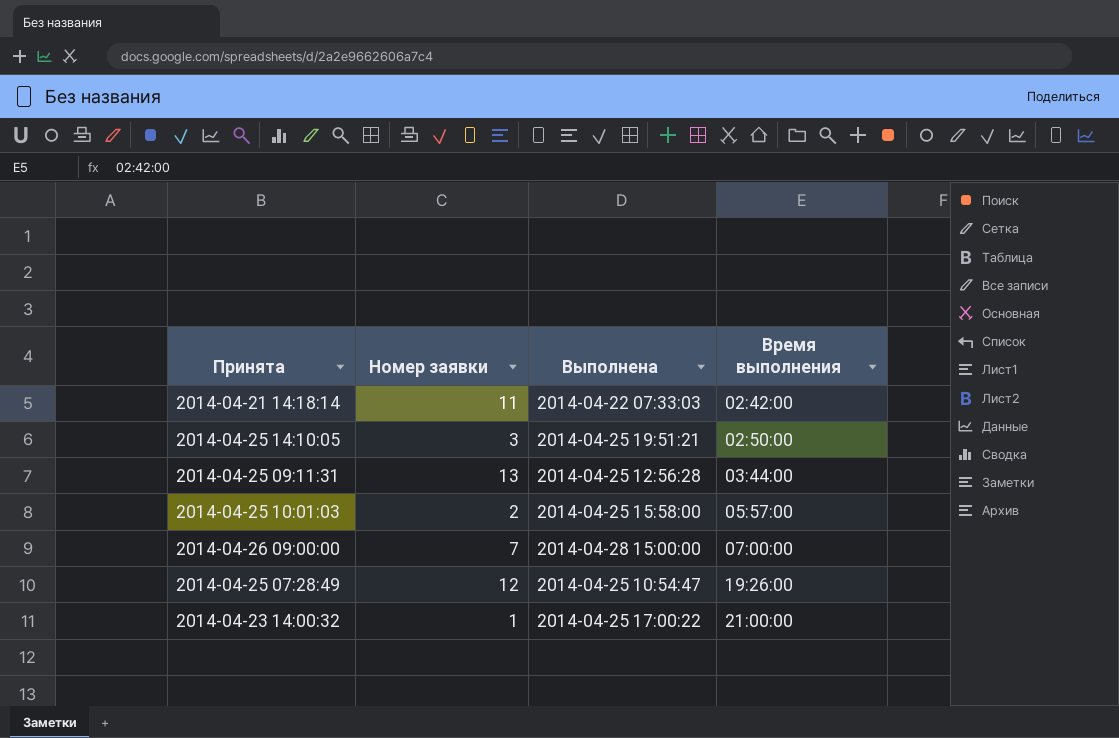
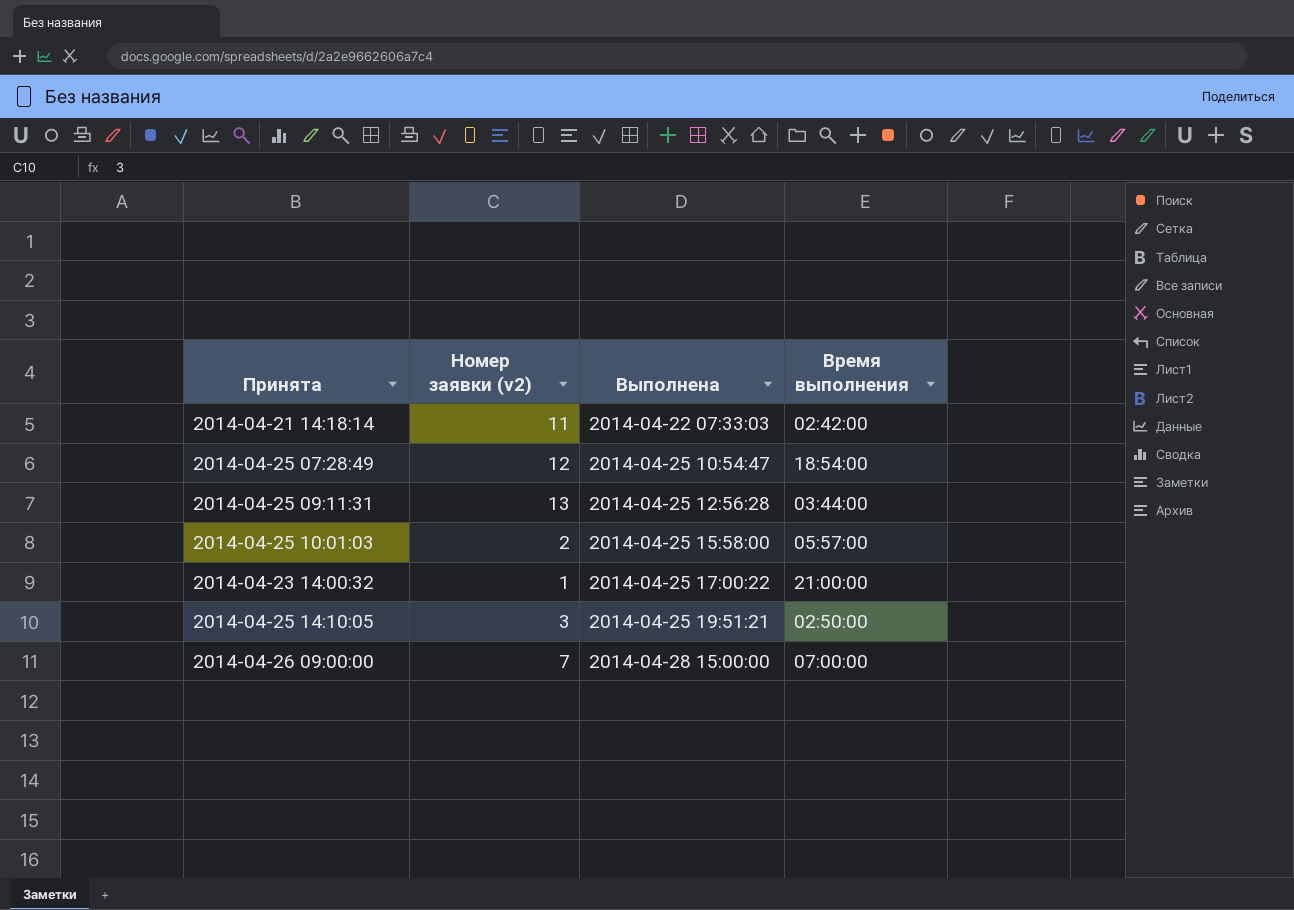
row order: Время выполнения ascending -> Выполнена ascending
column name: Номер заявки -> Номер заявки (v2)
2014-04-25 07:28:49 | Время выполнения: 19:26:00 -> 18:54:00

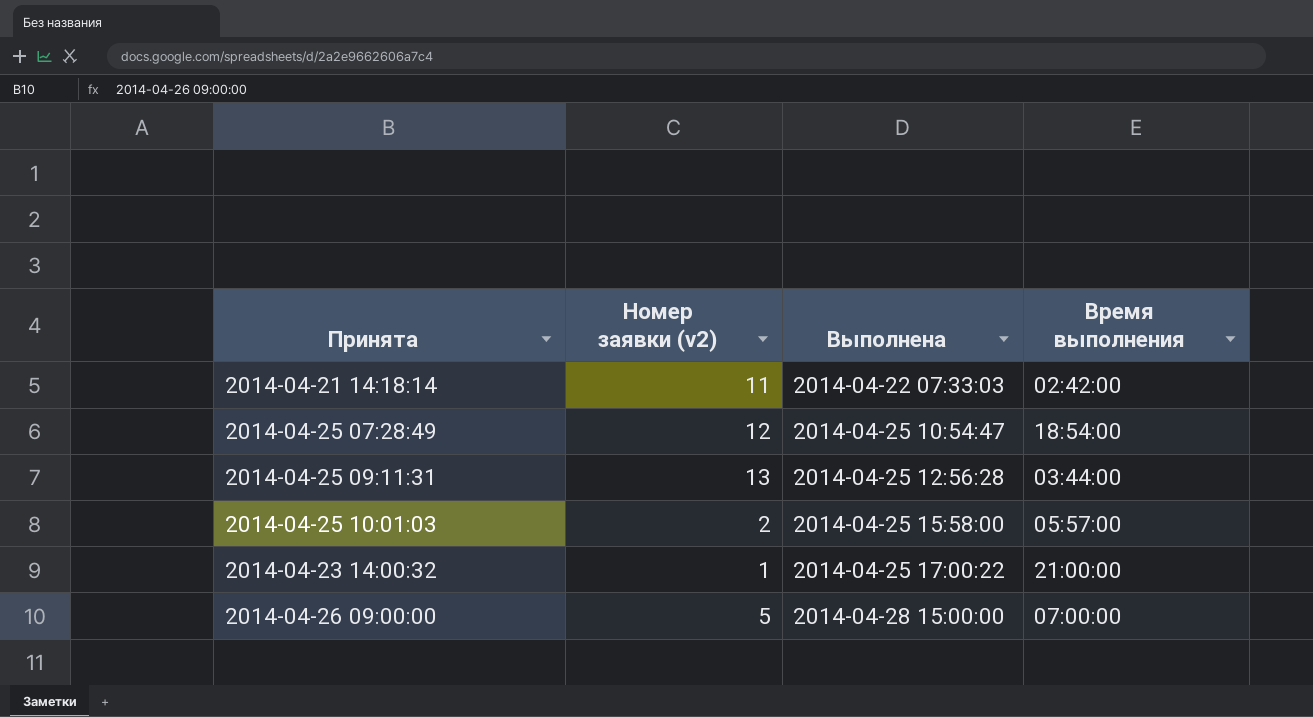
row 2014-04-25 14:10:05: 3 | 2014-04-25 19:51:21 | 02:50:00 -> none
2014-04-26 09:00:00 | Номер заявки (v2): 7 -> 5

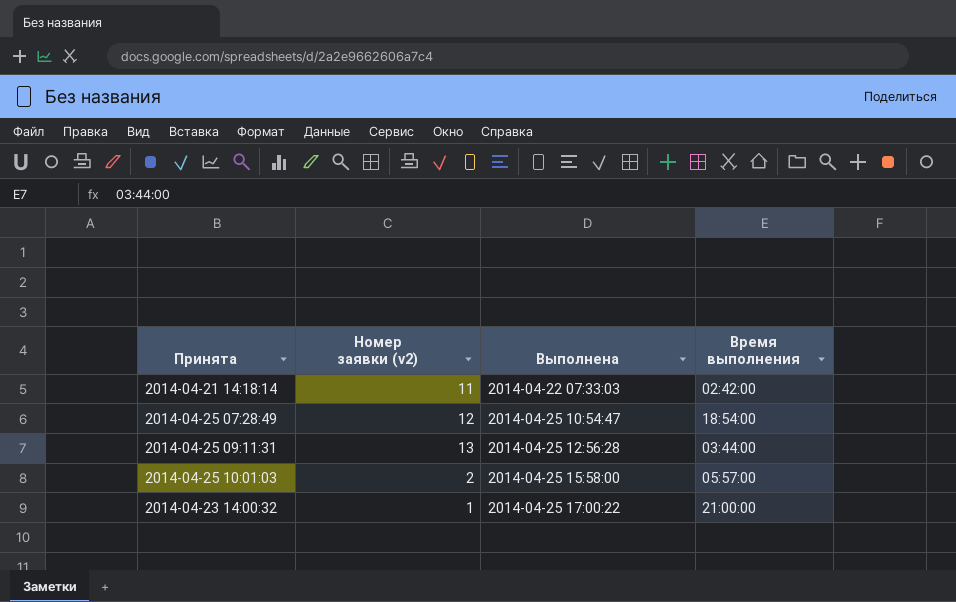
row 2014-04-26 09:00:00: 5 | 2014-04-28 15:00:00 | 07:00:00 -> none

